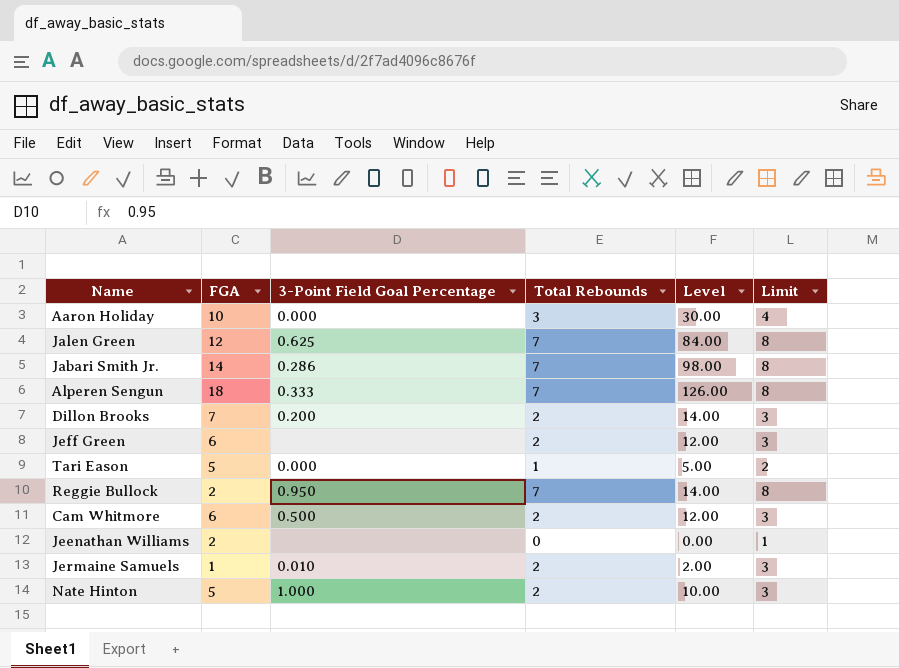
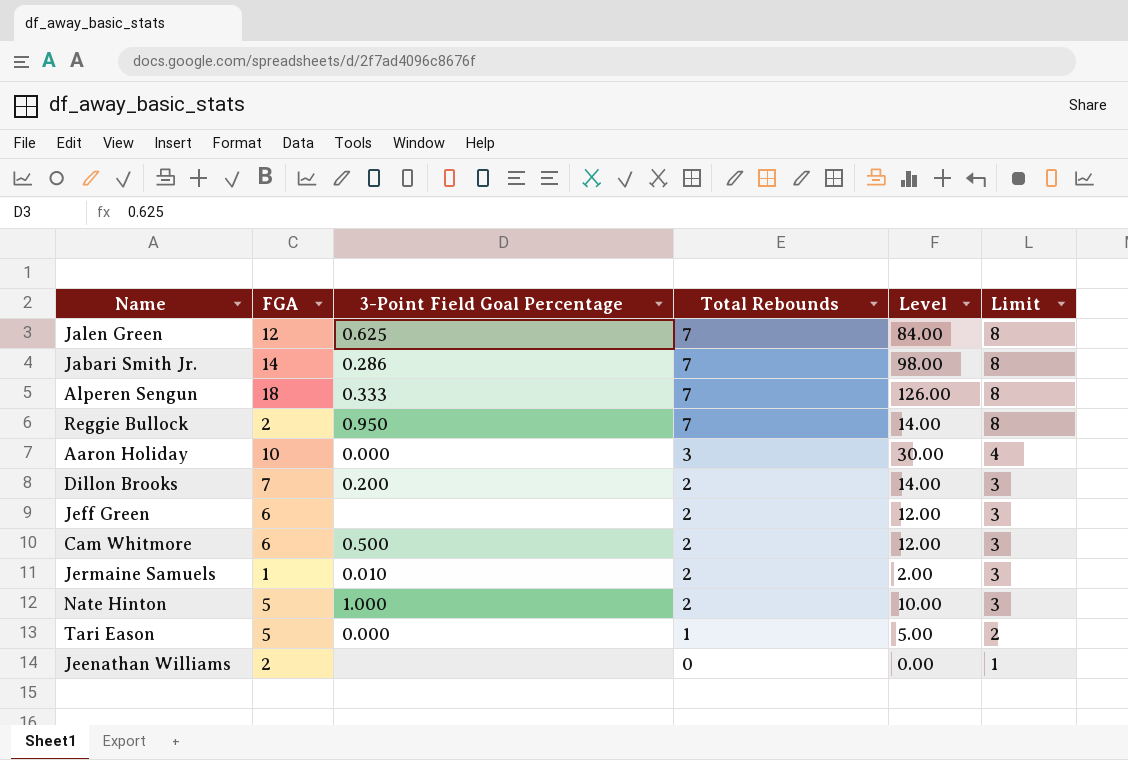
row order: none -> Total Rebounds descending

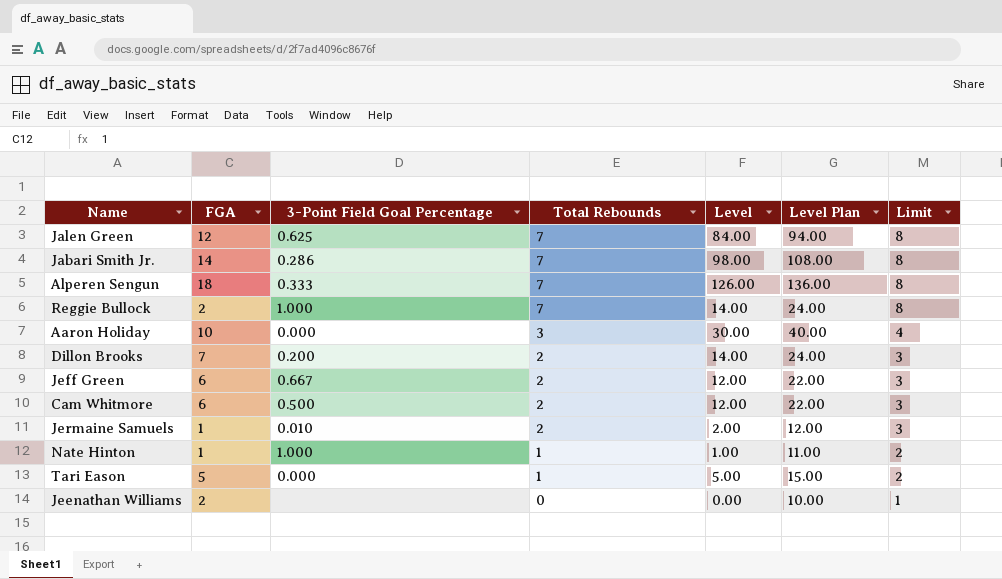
column Level Plan | formula: none -> [Level] + 10
Reggie Bullock | 3-Point Field Goal Percentage: 0.950 -> 1.000
Jeff Green | 3-Point Field Goal Percentage: none -> 0.667
Nate Hinton | FGA: 5 -> 1
Nate Hinton | Total Rebounds: 2 -> 1
Nate Hinton | Level: 10.00 -> 1.00
Nate Hinton | Limit: 3 -> 2

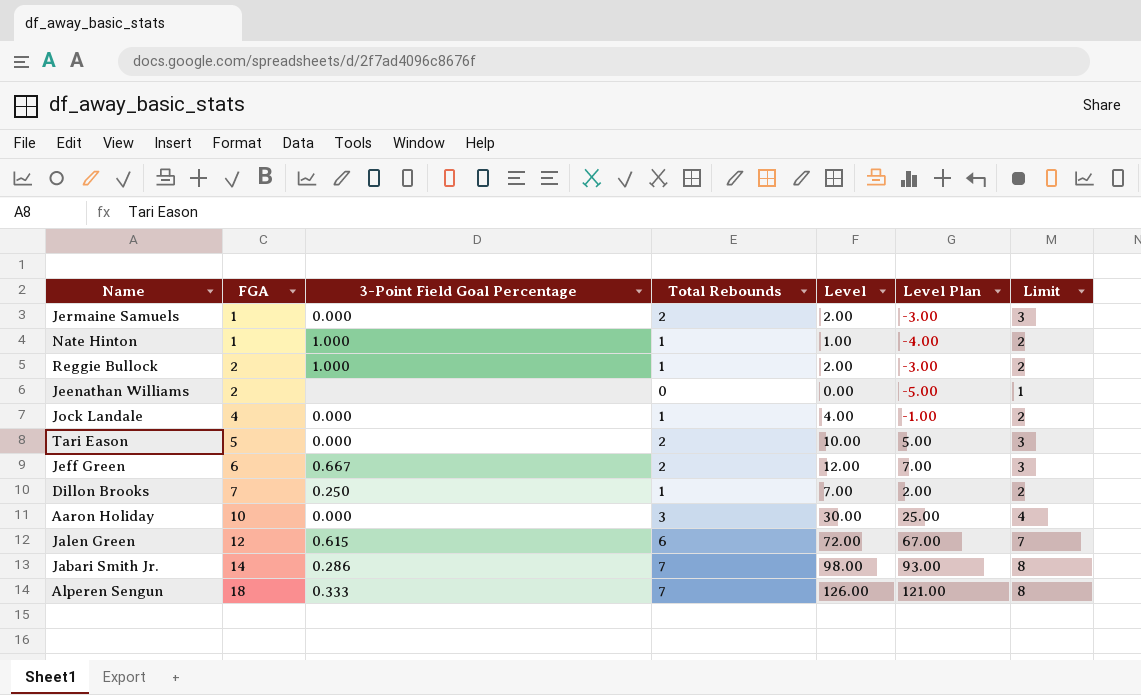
row order: Total Rebounds descending -> FGA ascending
column Level Plan | formula: [Level] + 10 -> [Level] - 5
row Cam Whitmore: 6 | 0.500 | 2 | 12.00 | 22.00 | 3 -> none
Jermaine Samuels | 3-Point Field Goal Percentage: 0.010 -> 0.000
Reggie Bullock | Total Rebounds: 7 -> 1
Reggie Bullock | Level: 14.00 -> 2.00
Reggie Bullock | Limit: 8 -> 2
row Jock Landale: none -> 4 | 0.000 | 1 | 4.00 | -1.00 | 2
Tari Eason | Total Rebounds: 1 -> 2
Tari Eason | Level: 5.00 -> 10.00
Tari Eason | Limit: 2 -> 3
Dillon Brooks | 3-Point Field Goal Percentage: 0.200 -> 0.250
Dillon Brooks | Total Rebounds: 2 -> 1
Dillon Brooks | Level: 14.00 -> 7.00
Dillon Brooks | Limit: 3 -> 2
Jalen Green | 3-Point Field Goal Percentage: 0.625 -> 0.615
Jalen Green | Total Rebounds: 7 -> 6
Jalen Green | Level: 84.00 -> 72.00
Jalen Green | Limit: 8 -> 7

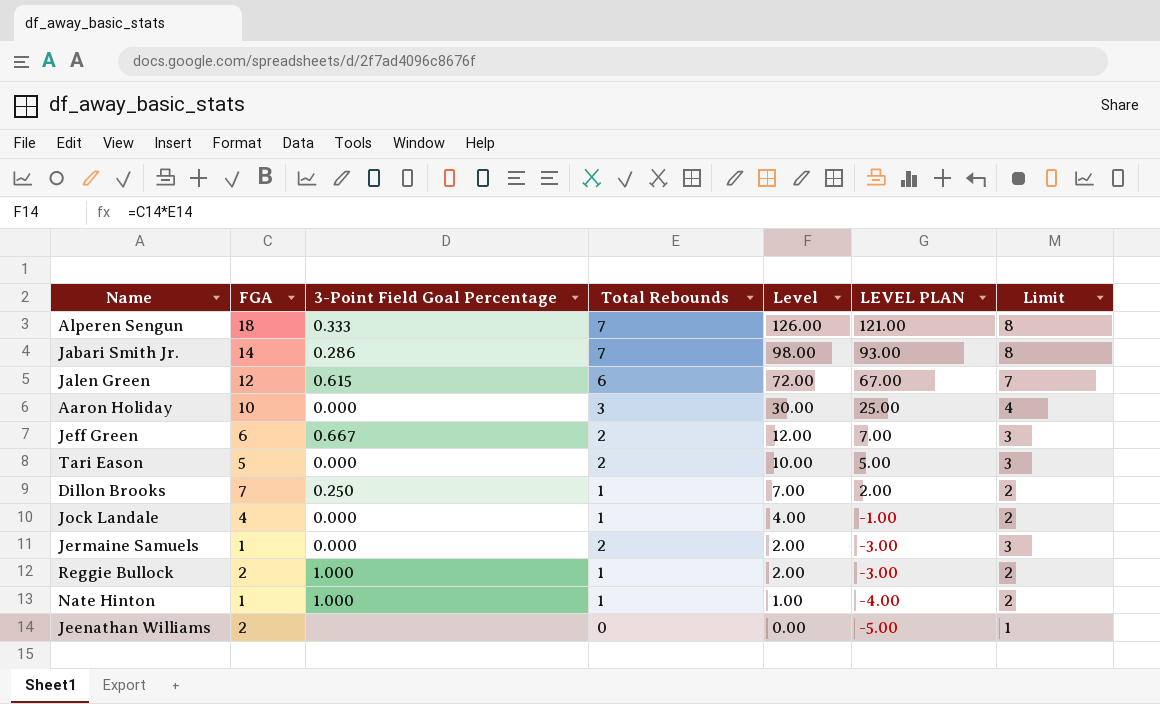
row order: FGA ascending -> Level descending
column name: Level Plan -> LEVEL PLAN

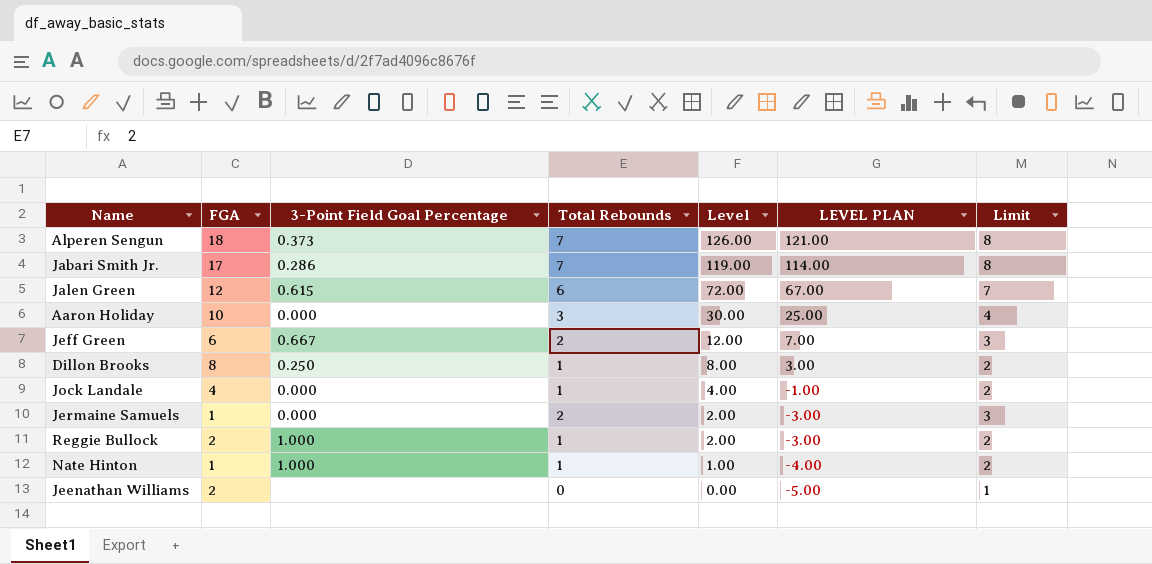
row Tari Eason: 5 | 0.000 | 2 | 10.00 | 5.00 | 3 -> none
Alperen Sengun | 3-Point Field Goal Percentage: 0.333 -> 0.373
Jabari Smith Jr. | FGA: 14 -> 17
Jabari Smith Jr. | Level: 98.00 -> 119.00
Jabari Smith Jr. | LEVEL PLAN: 93.00 -> 114.00
Dillon Brooks | FGA: 7 -> 8
Dillon Brooks | Level: 7.00 -> 8.00
Dillon Brooks | LEVEL PLAN: 2.00 -> 3.00

